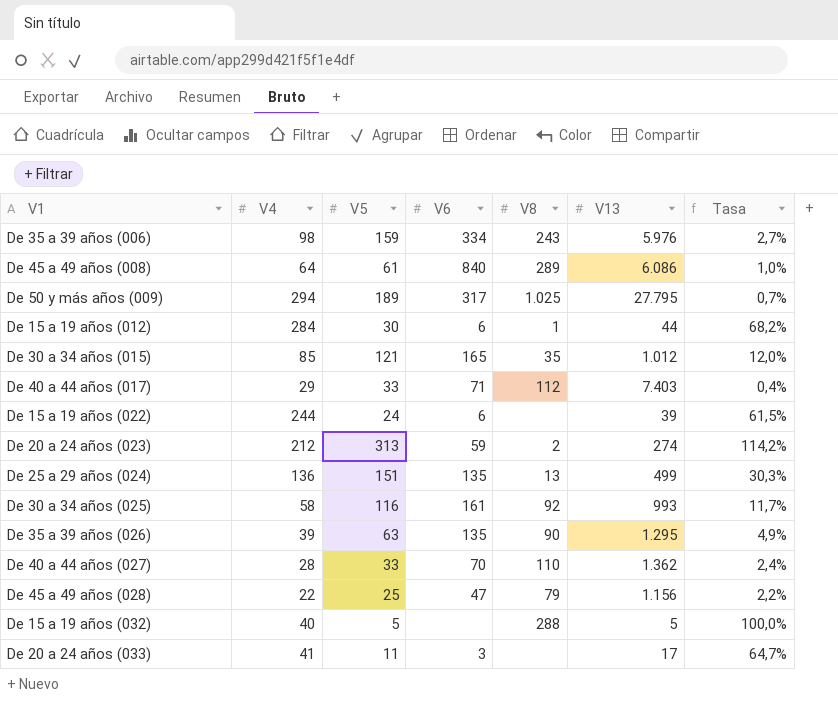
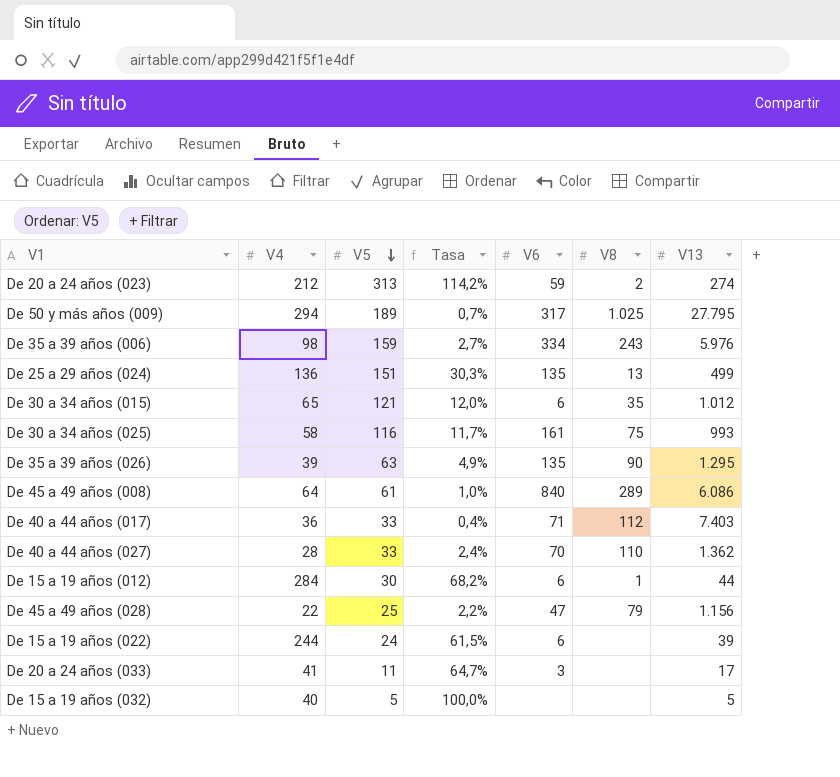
row order: none -> V5 descending
column Tasa | position: 7 -> 4
De 30 a 34 años (015) | V4: 85 -> 65
De 30 a 34 años (015) | V6: 165 -> 6
De 30 a 34 años (025) | V8: 92 -> 75
De 40 a 44 años (017) | V4: 29 -> 36
De 15 a 19 años (032) | V8: 288 -> none

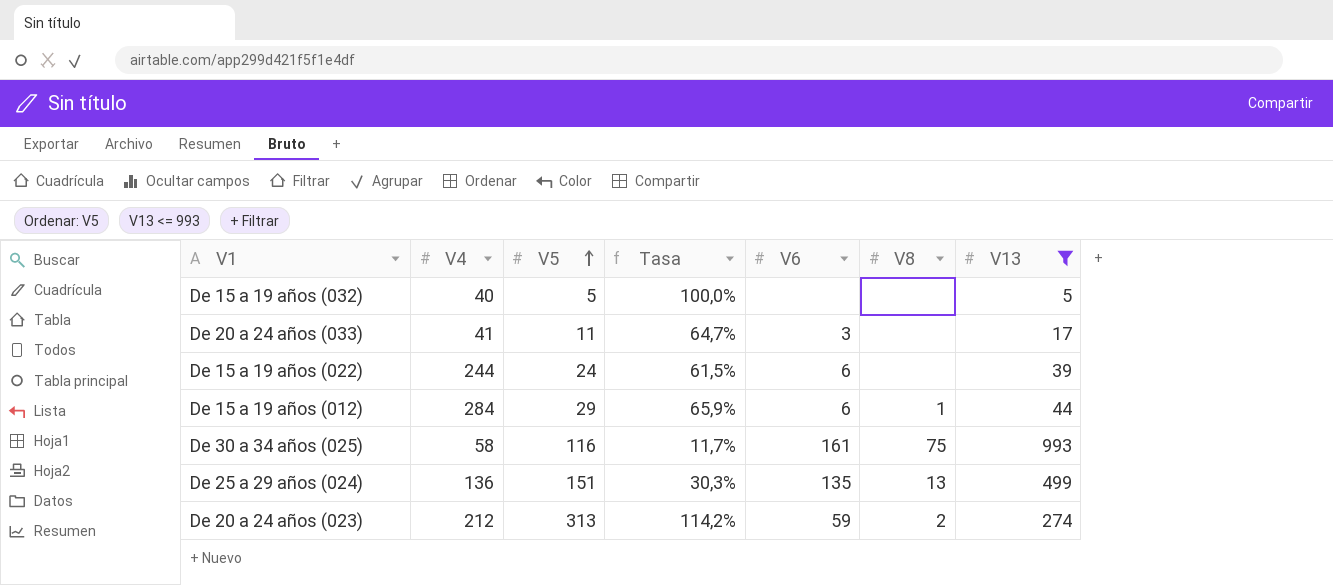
filter: none -> V13 <= 993
row order: V5 descending -> V5 ascending
De 15 a 19 años (012) | V5: 30 -> 29
De 15 a 19 años (012) | Tasa: 68,2% -> 65,9%

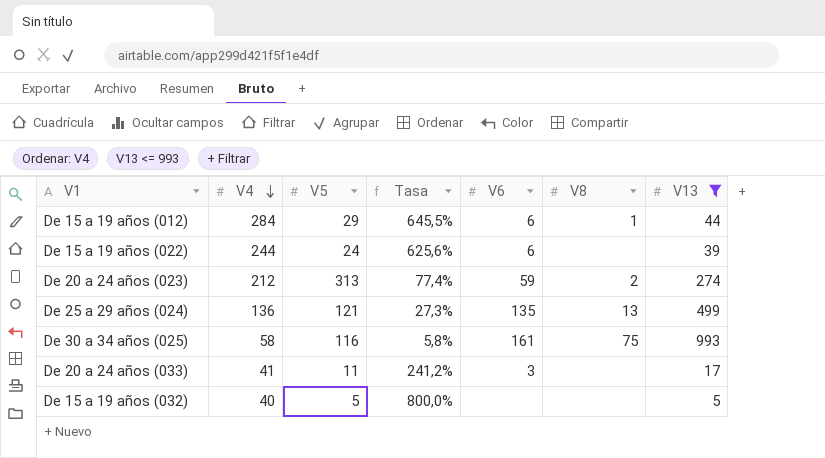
row order: V5 ascending -> V4 descending
column Tasa | formula: [V5] / [V13] -> [V4] / [V13]
De 25 a 29 años (024) | V5: 151 -> 121

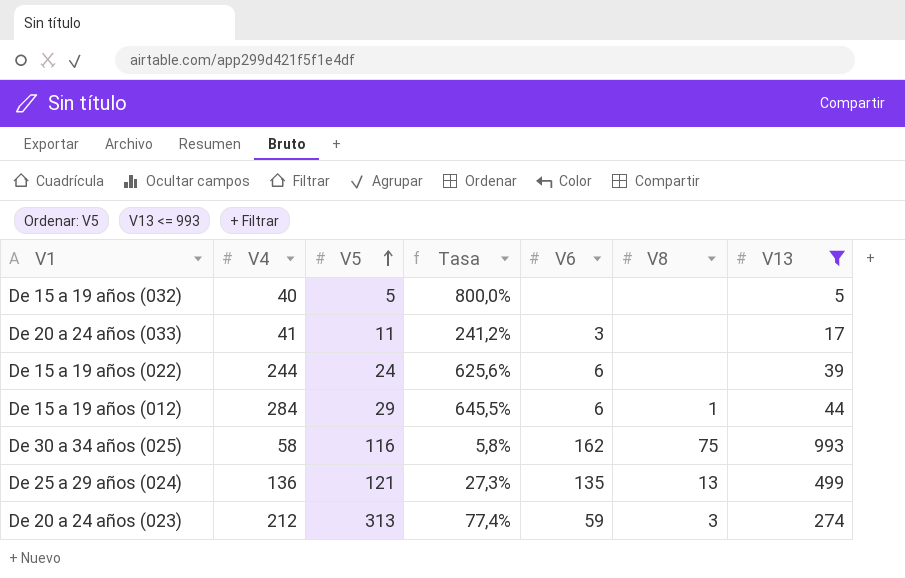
row order: V4 descending -> V5 ascending
De 30 a 34 años (025) | V6: 161 -> 162
De 20 a 24 años (023) | V8: 2 -> 3

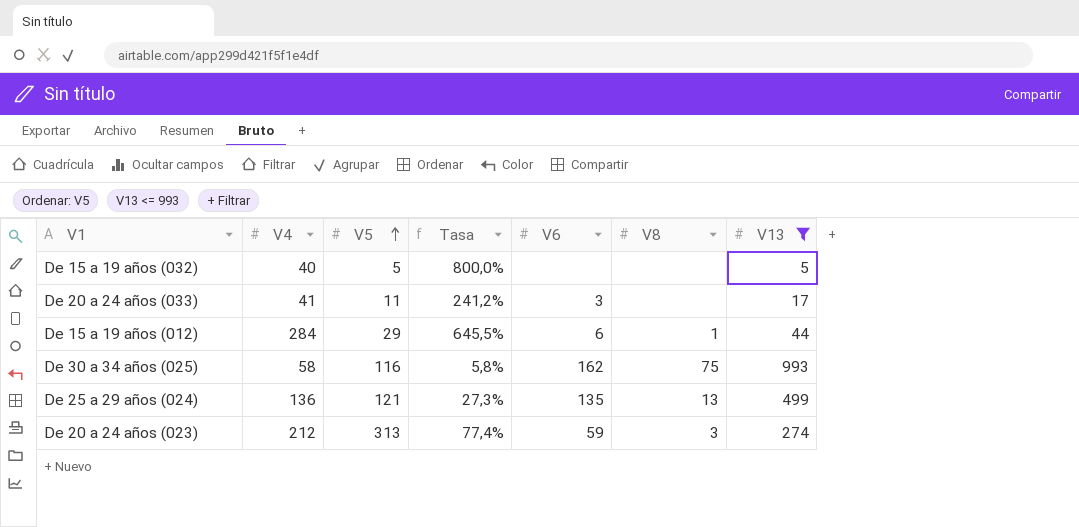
row De 15 a 19 años (022): 244 | 24 | 625,6% | 6 | none | 39 -> none

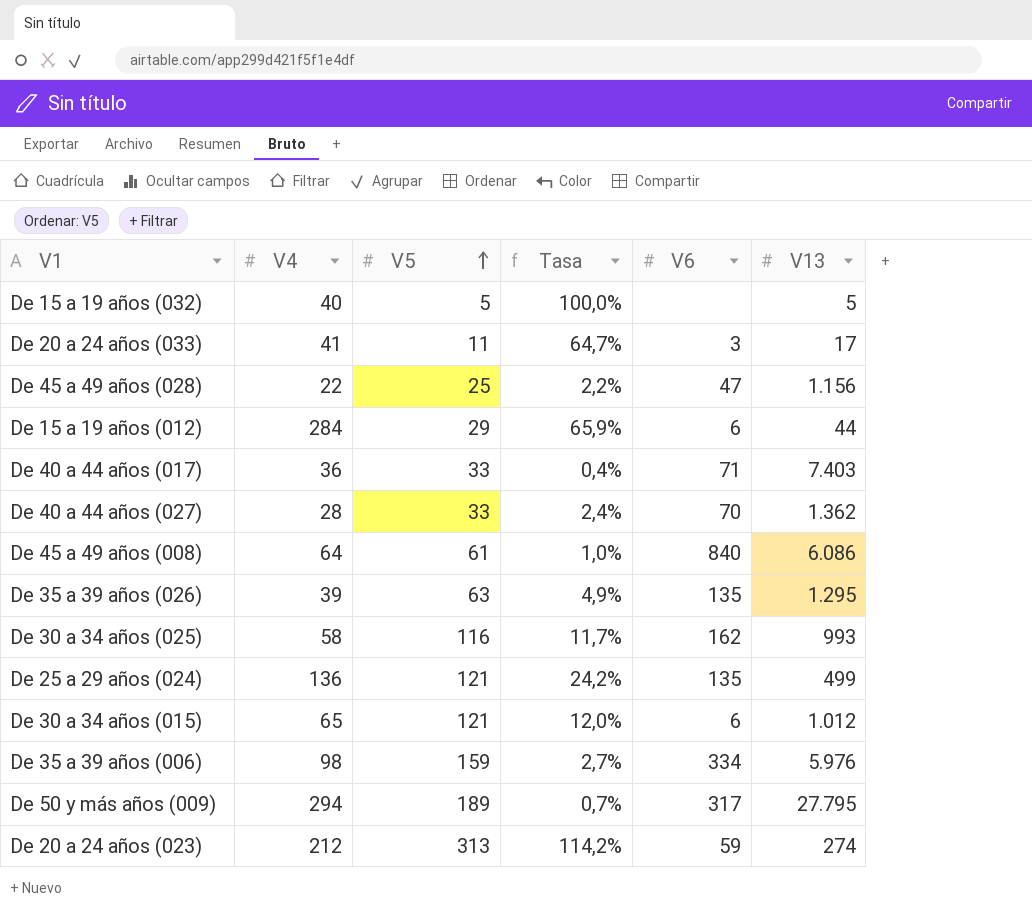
filter: V13 <= 993 -> none
column V8 | position: 6 -> none
column Tasa | formula: [V4] / [V13] -> [V5] / [V13]

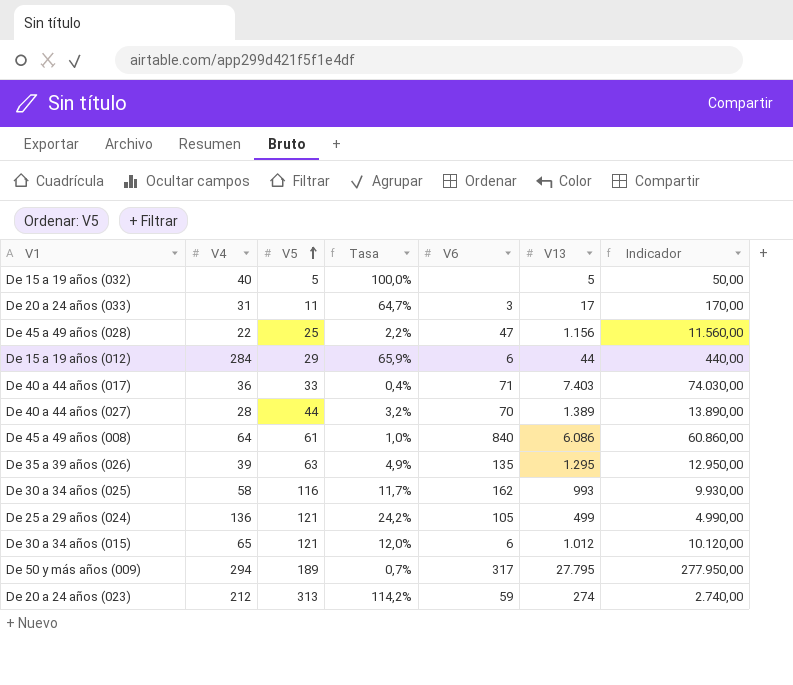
column Indicador | formula: none -> [V13] * 10
row De 35 a 39 años (006): 98 | 159 | 2,7% | 334 | 5.976 -> none
De 20 a 24 años (033) | V4: 41 -> 31
De 40 a 44 años (027) | V5: 33 -> 44
De 40 a 44 años (027) | Tasa: 2,4% -> 3,2%
De 40 a 44 años (027) | V13: 1.362 -> 1.389
De 25 a 29 años (024) | V6: 135 -> 105

